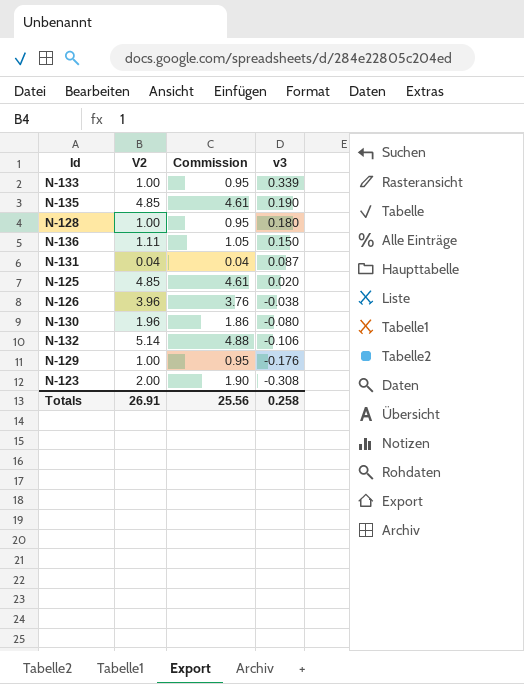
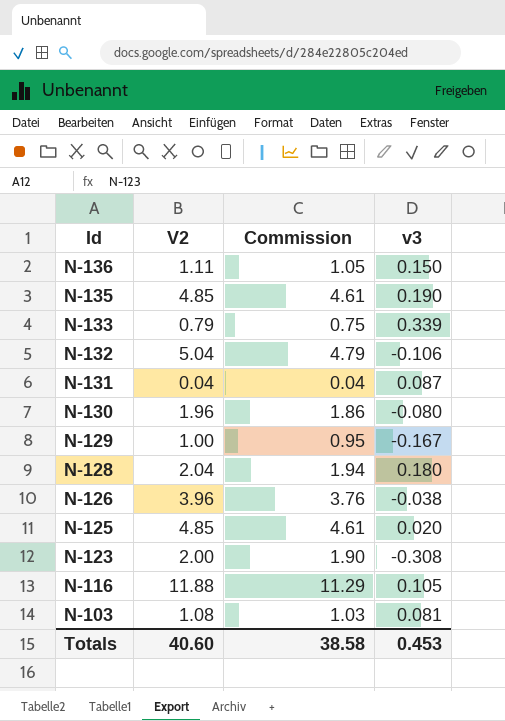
row order: v3 descending -> Id descending
N-133 | V2: 1.00 -> 0.79
N-133 | Commission: 0.95 -> 0.75
N-132 | V2: 5.14 -> 5.04
N-132 | Commission: 4.88 -> 4.79
N-129 | v3: -0.176 -> -0.167
N-128 | V2: 1.00 -> 2.04
N-128 | Commission: 0.95 -> 1.94
row N-116: none -> 11.88 | 11.29 | 0.105
row N-103: none -> 1.08 | 1.03 | 0.081
Totals | V2: 26.91 -> 40.60
Totals | Commission: 25.56 -> 38.58
Totals | v3: 0.258 -> 0.453

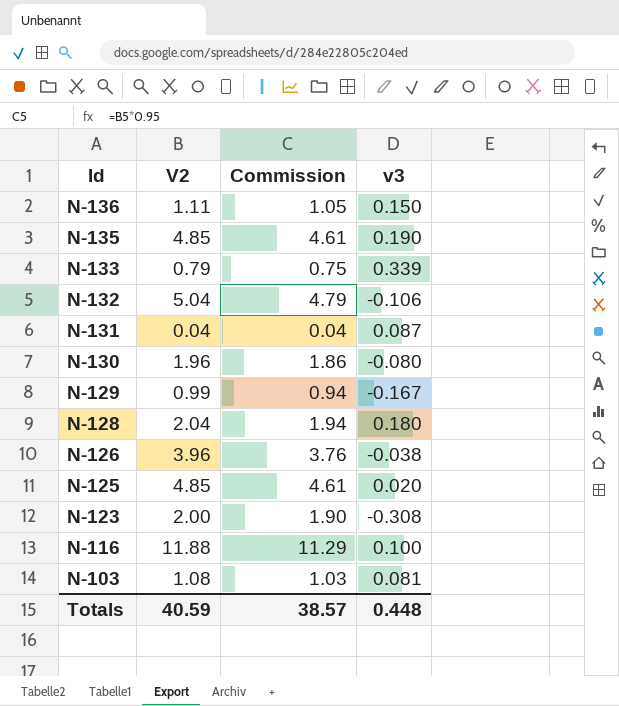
N-129 | V2: 1.00 -> 0.99
N-129 | Commission: 0.95 -> 0.94
N-116 | v3: 0.105 -> 0.100
Totals | V2: 40.60 -> 40.59
Totals | Commission: 38.58 -> 38.57
Totals | v3: 0.453 -> 0.448

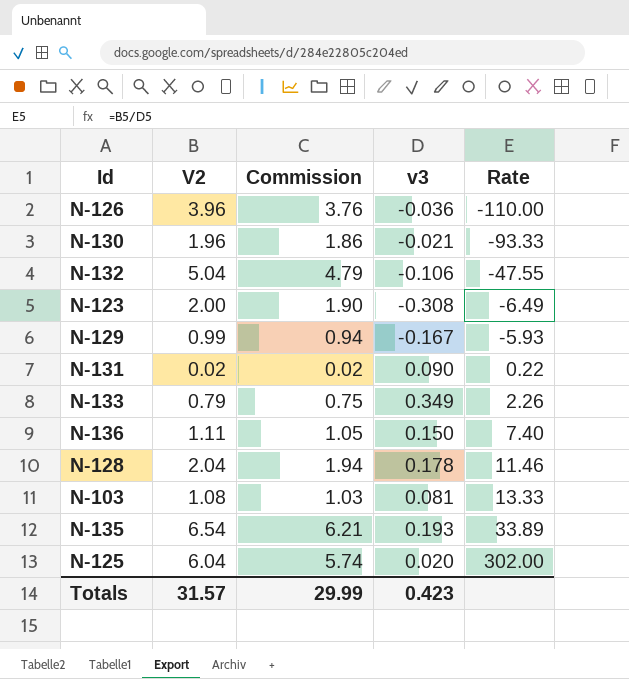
row order: Id descending -> Rate ascending
column Rate | formula: none -> [V2] / [v3]
row N-116: 11.88 | 11.29 | 0.100 -> none
N-126 | v3: -0.038 -> -0.036
N-130 | v3: -0.080 -> -0.021
N-131 | V2: 0.04 -> 0.02
N-131 | Commission: 0.04 -> 0.02
N-131 | v3: 0.087 -> 0.090
N-133 | v3: 0.339 -> 0.349
N-128 | v3: 0.180 -> 0.178
N-135 | V2: 4.85 -> 6.54
N-135 | Commission: 4.61 -> 6.21
N-135 | v3: 0.190 -> 0.193
N-125 | V2: 4.85 -> 6.04
N-125 | Commission: 4.61 -> 5.74
Totals | V2: 40.59 -> 31.57
Totals | Commission: 38.57 -> 29.99
Totals | v3: 0.448 -> 0.423

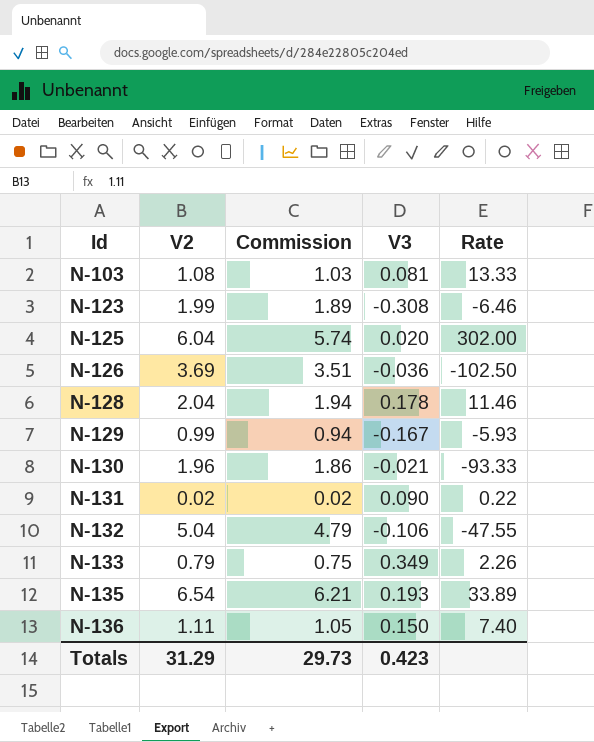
row order: Rate ascending -> Id ascending
column name: v3 -> V3
N-123 | V2: 2.00 -> 1.99
N-123 | Commission: 1.90 -> 1.89
N-123 | Rate: -6.49 -> -6.46
N-126 | V2: 3.96 -> 3.69
N-126 | Commission: 3.76 -> 3.51
N-126 | Rate: -110.00 -> -102.50
Totals | V2: 31.57 -> 31.29
Totals | Commission: 29.99 -> 29.73

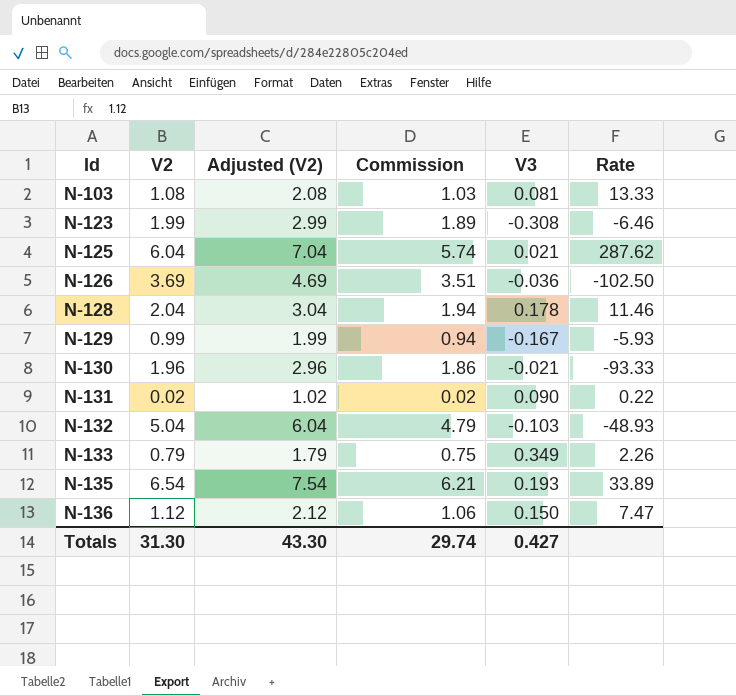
column Adjusted (V2) | formula: none -> [V2] + 1
N-125 | V3: 0.020 -> 0.021
N-125 | Rate: 302.00 -> 287.62
N-132 | V3: -0.106 -> -0.103
N-132 | Rate: -47.55 -> -48.93
N-136 | V2: 1.11 -> 1.12
N-136 | Commission: 1.05 -> 1.06
N-136 | Rate: 7.40 -> 7.47
Totals | V2: 31.29 -> 31.30
Totals | Commission: 29.73 -> 29.74
Totals | V3: 0.423 -> 0.427

